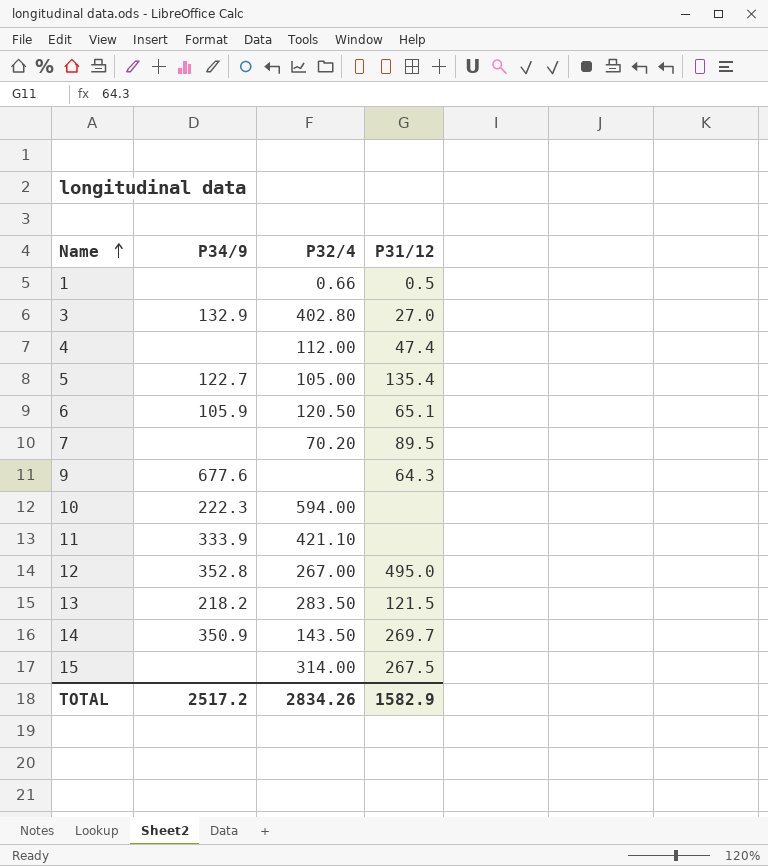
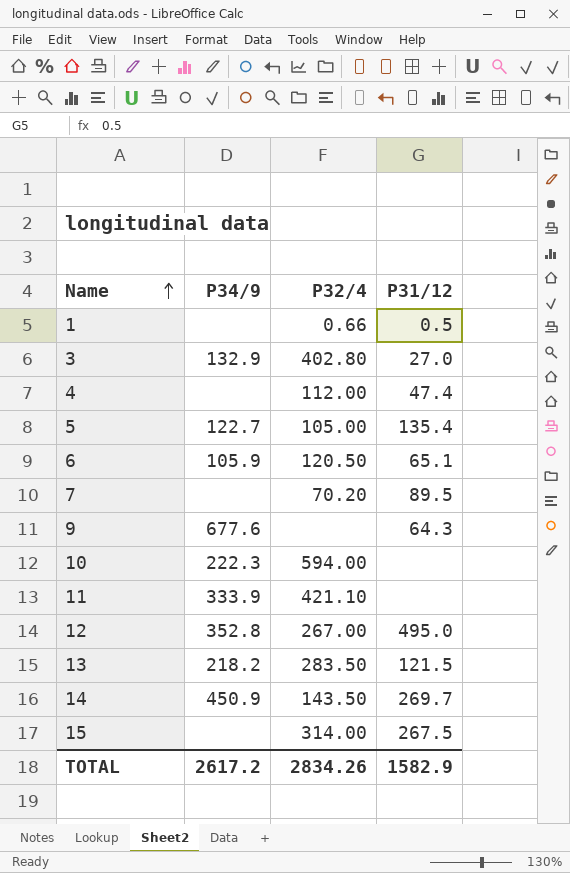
14 | P34/9: 350.9 -> 450.9
TOTAL | P34/9: 2517.2 -> 2617.2

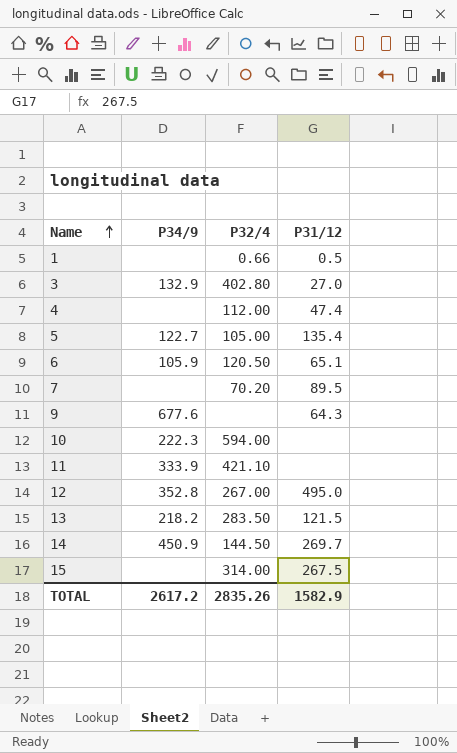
14 | P32/4: 143.50 -> 144.50
TOTAL | P32/4: 2834.26 -> 2835.26

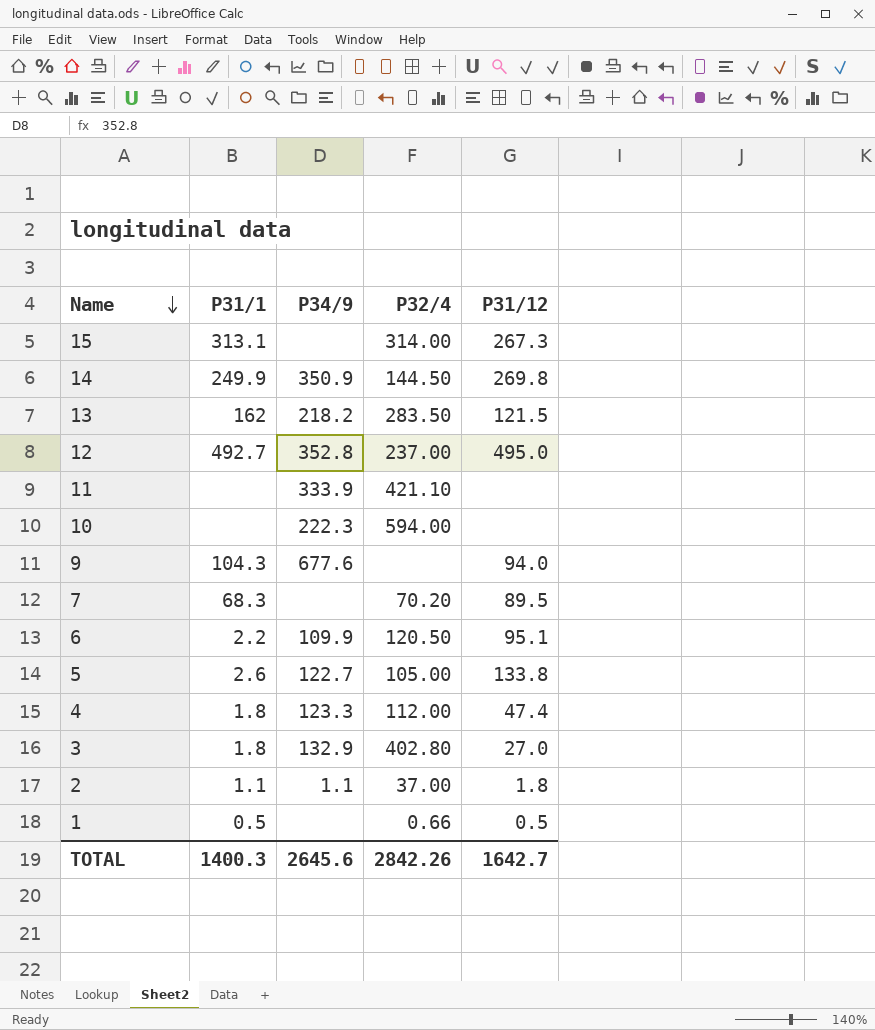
row order: Name ascending -> Name descending
column P31/1 | position: none -> 2
15 | P31/12: 267.5 -> 267.3
14 | P34/9: 450.9 -> 350.9
14 | P31/12: 269.7 -> 269.8
12 | P32/4: 267.00 -> 237.00
9 | P31/12: 64.3 -> 94.0
6 | P34/9: 105.9 -> 109.9
6 | P31/12: 65.1 -> 95.1
5 | P31/12: 135.4 -> 133.8
4 | P34/9: none -> 123.3
row 2: none -> 1.1 | 1.1 | 37.00 | 1.8
TOTAL | P34/9: 2617.2 -> 2645.6
TOTAL | P32/4: 2835.26 -> 2842.26
TOTAL | P31/12: 1582.9 -> 1642.7

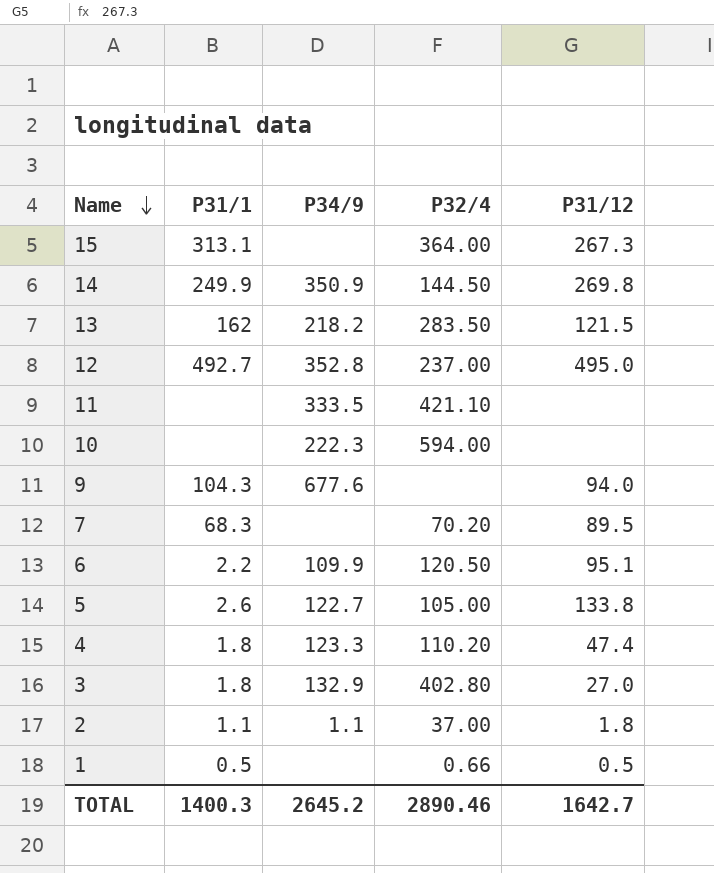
15 | P32/4: 314.00 -> 364.00
11 | P34/9: 333.9 -> 333.5
4 | P32/4: 112.00 -> 110.20
TOTAL | P34/9: 2645.6 -> 2645.2
TOTAL | P32/4: 2842.26 -> 2890.46

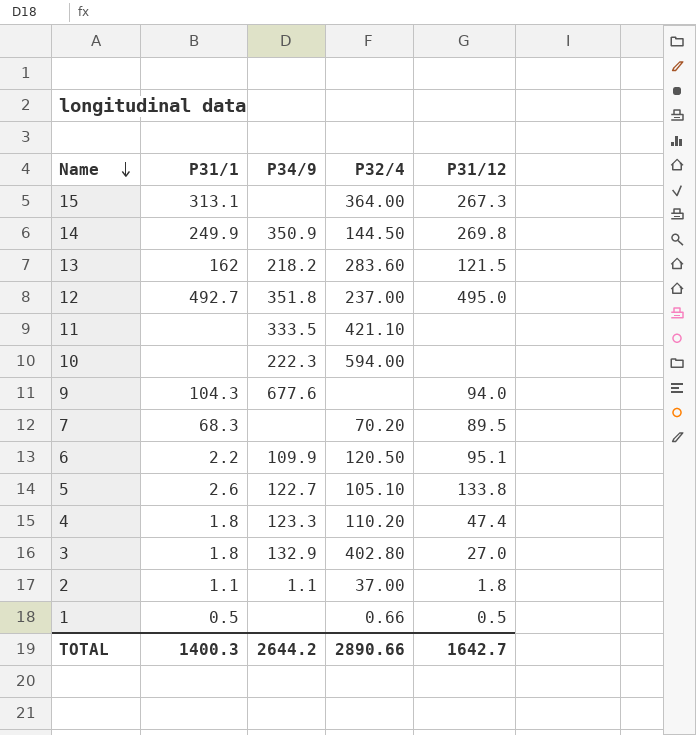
13 | P32/4: 283.50 -> 283.60
12 | P34/9: 352.8 -> 351.8
5 | P32/4: 105.00 -> 105.10
TOTAL | P34/9: 2645.2 -> 2644.2
TOTAL | P32/4: 2890.46 -> 2890.66

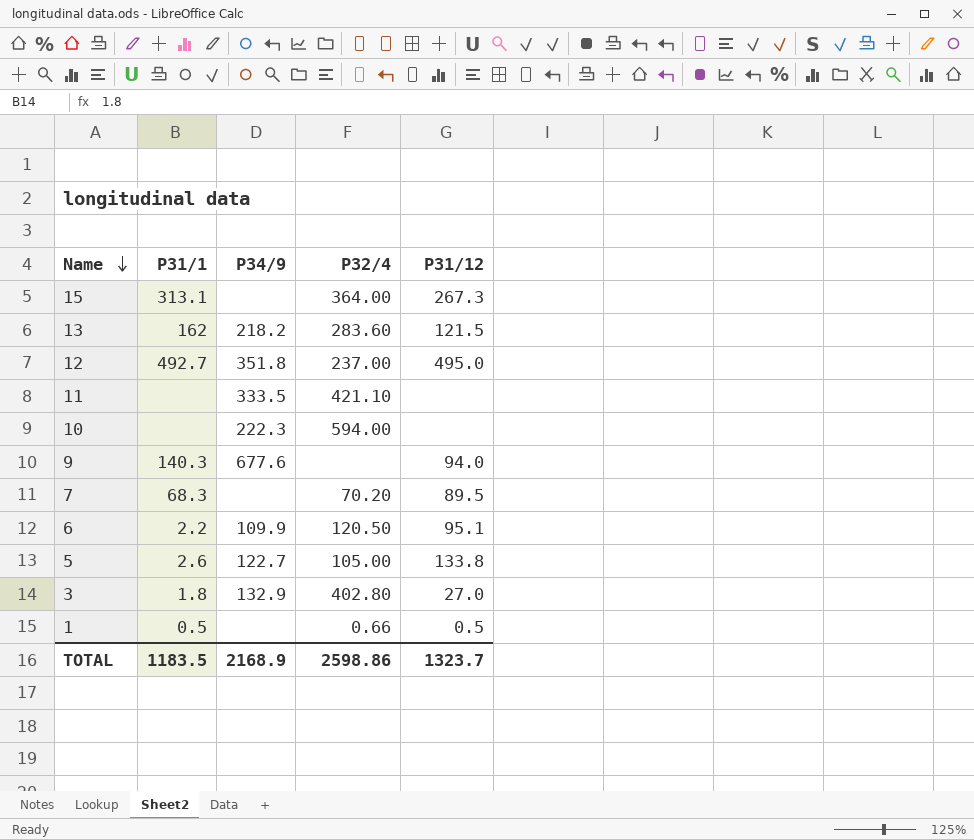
row 14: 249.9 | 350.9 | 144.50 | 269.8 -> none
row 4: 1.8 | 123.3 | 110.20 | 47.4 -> none
row 2: 1.1 | 1.1 | 37.00 | 1.8 -> none
9 | P31/1: 104.3 -> 140.3
5 | P32/4: 105.10 -> 105.00
TOTAL | P31/1: 1400.3 -> 1183.5
TOTAL | P34/9: 2644.2 -> 2168.9
TOTAL | P32/4: 2890.66 -> 2598.86
TOTAL | P31/12: 1642.7 -> 1323.7

